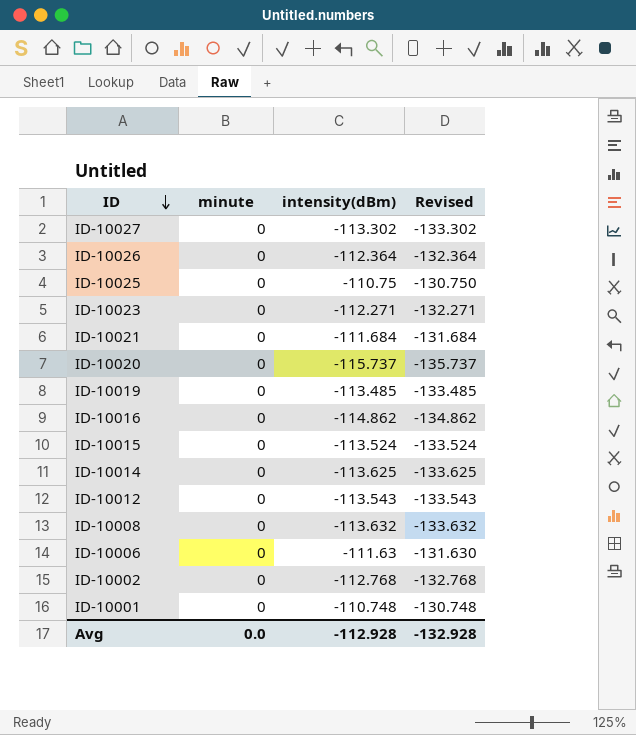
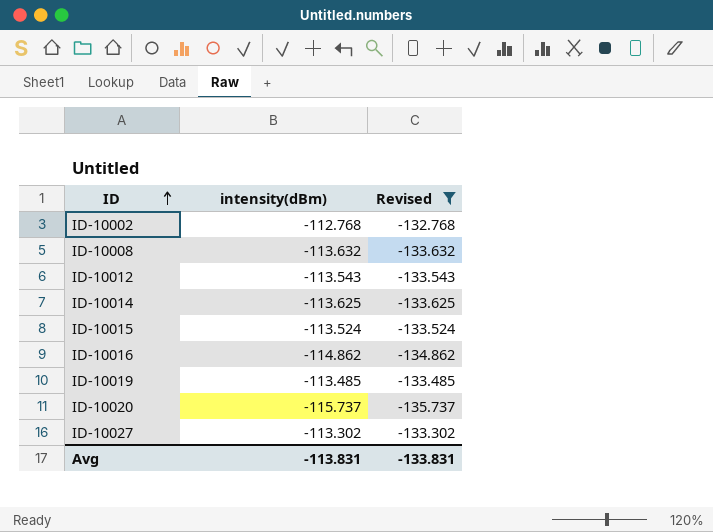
filter: none -> Revised <= -132.768
row order: ID descending -> ID ascending
column minute | position: 2 -> none
Avg | intensity(dBm): -112.928 -> -113.831
Avg | Revised: -132.928 -> -133.831

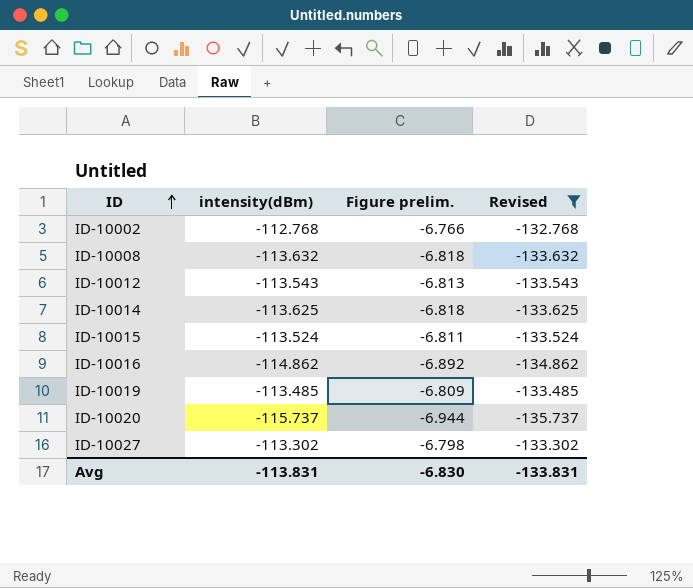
column Figure prelim. | formula: none -> [intensity(dBm)] * 0.06

